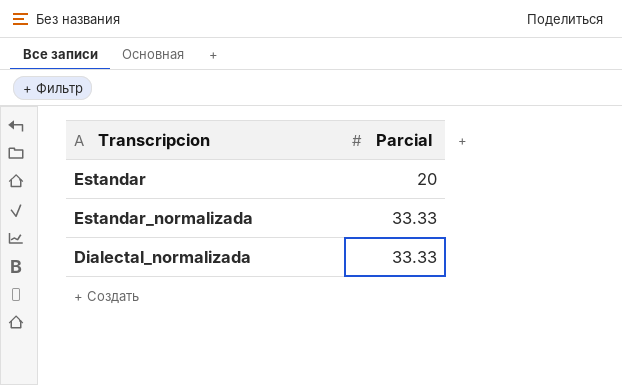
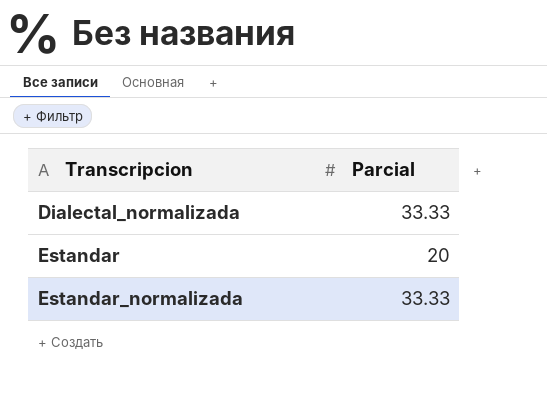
row order: Parcial ascending -> Transcripcion ascending

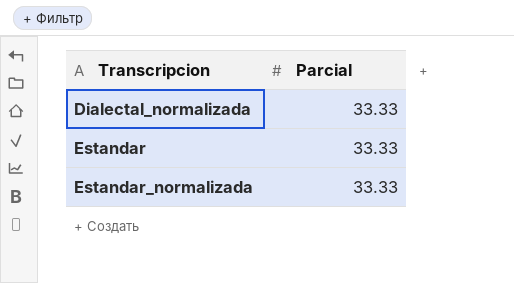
Estandar | Parcial: 20 -> 33.33

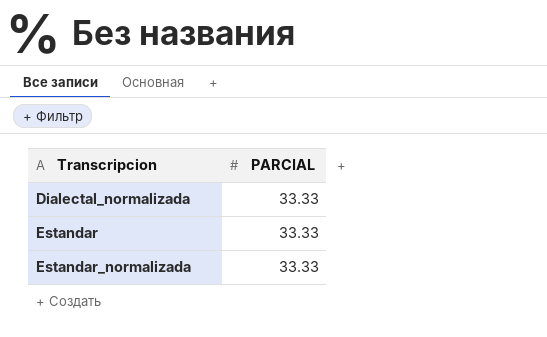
column name: Parcial -> PARCIAL

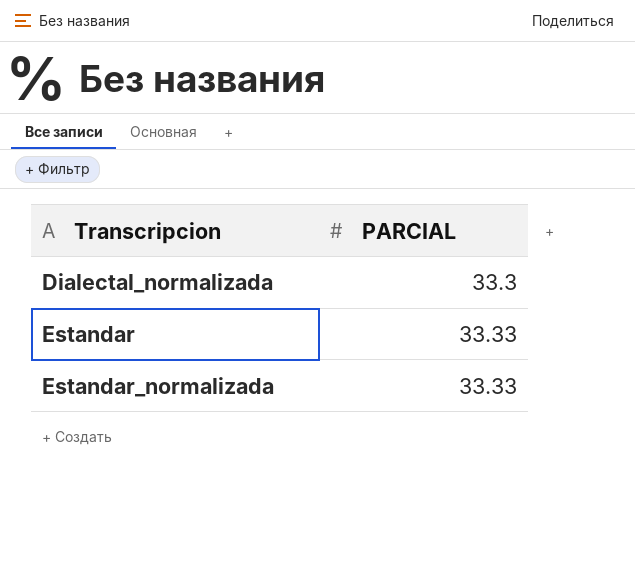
Dialectal_normalizada | PARCIAL: 33.33 -> 33.3

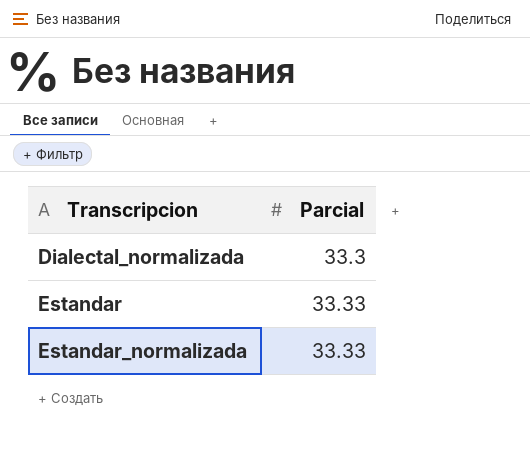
column name: PARCIAL -> Parcial

